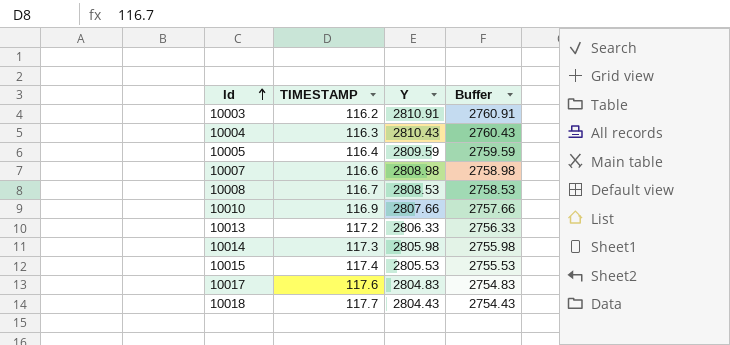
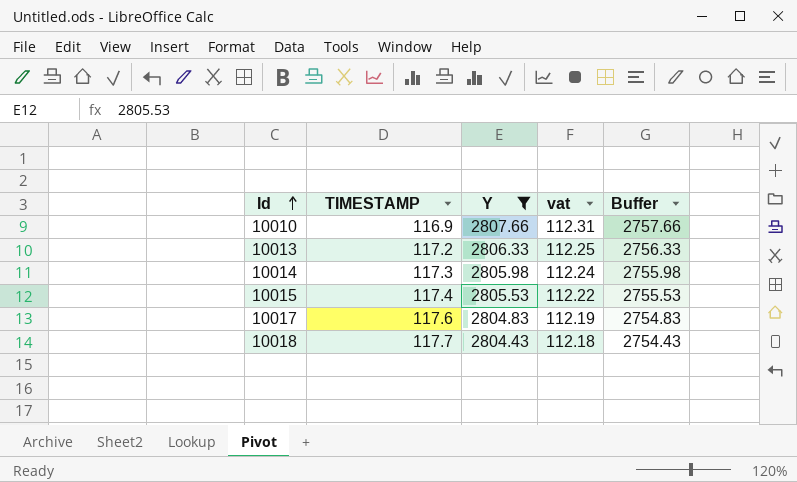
filter: none -> Y <= 2807.66
column vat | formula: none -> [Y] * 0.04

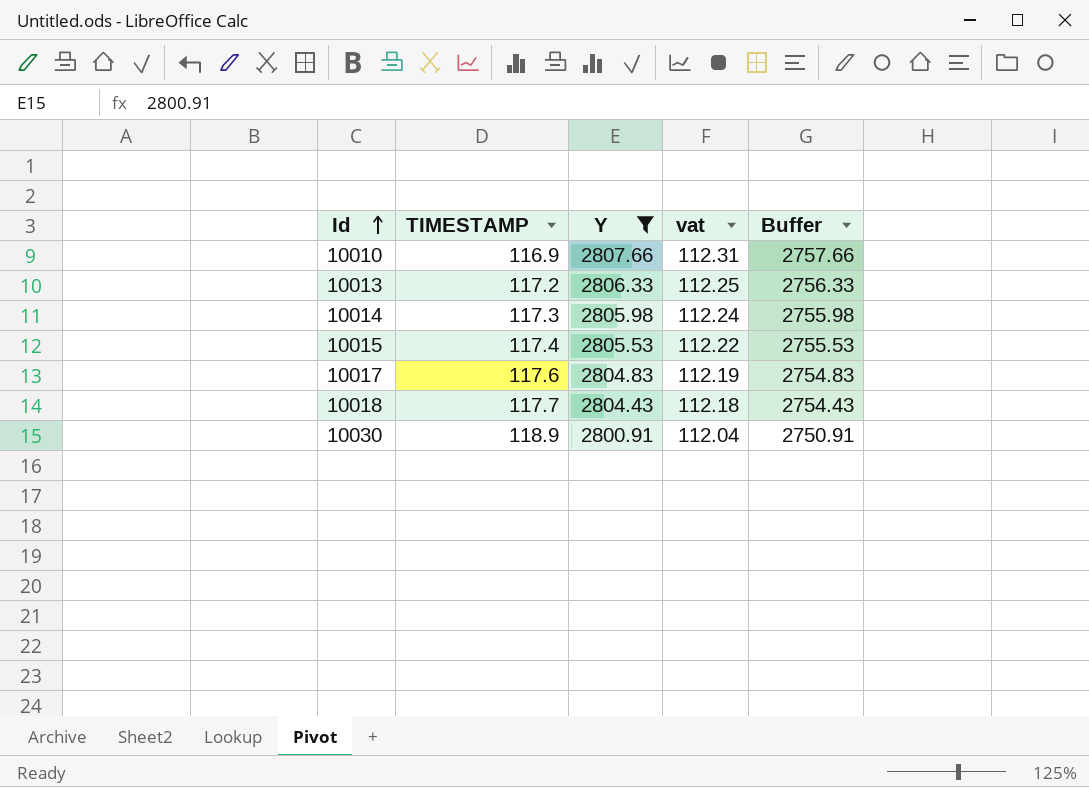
row 10030: none -> 118.9 | 2800.91 | 112.04 | 2750.91

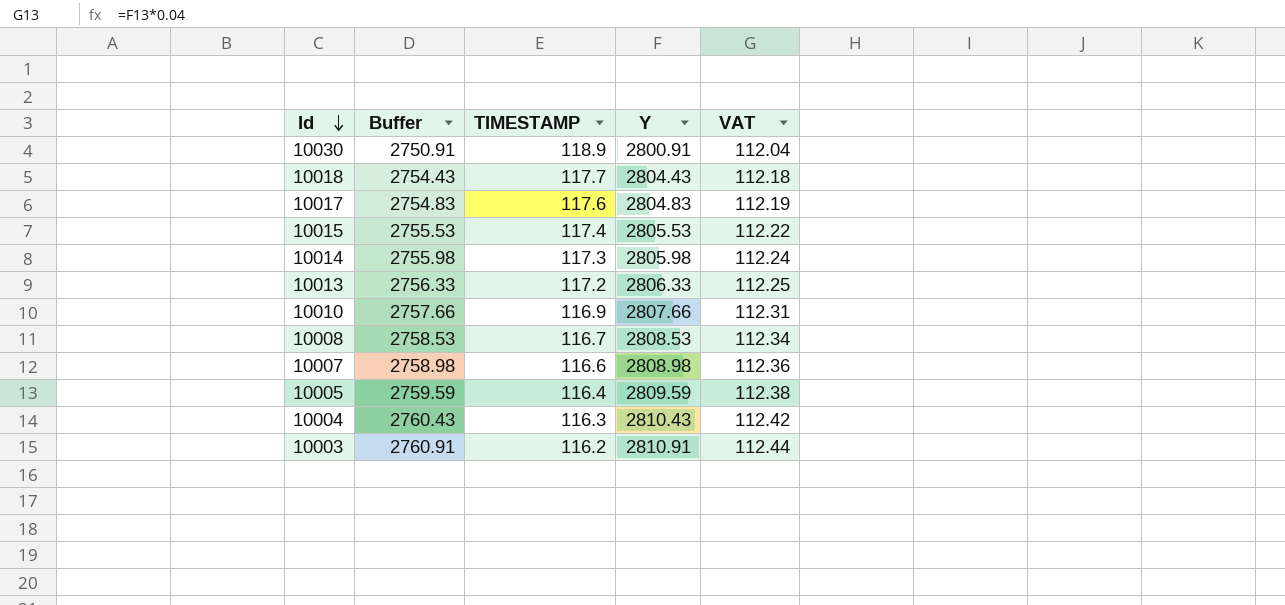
filter: Y <= 2807.66 -> none
row order: Id ascending -> Id descending
column Buffer | position: 5 -> 2
column name: vat -> VAT

